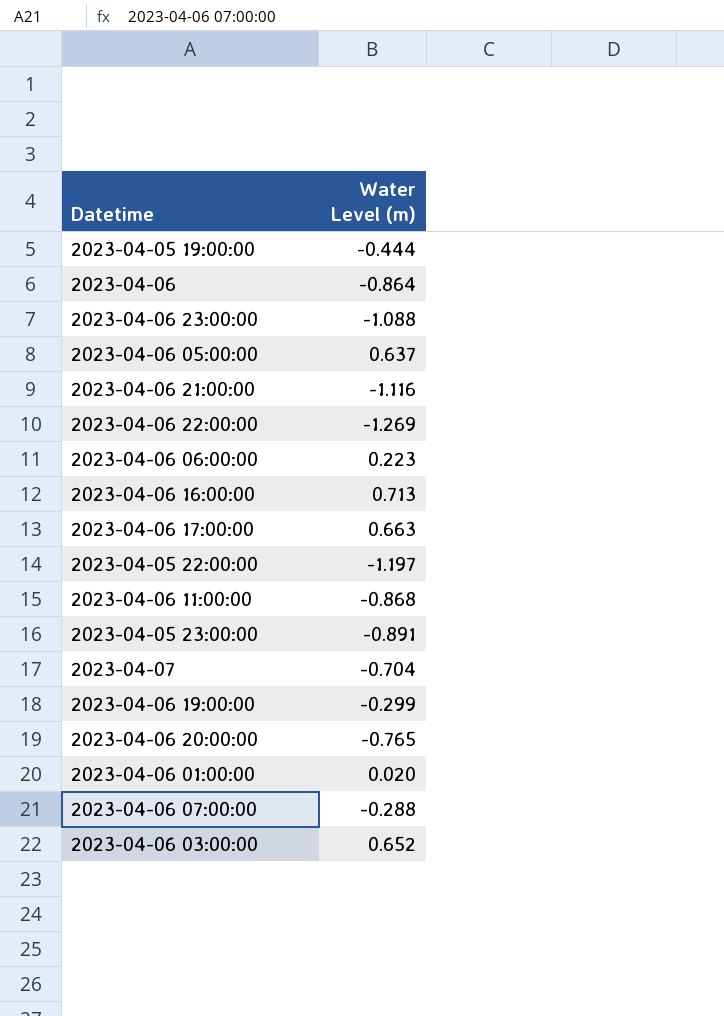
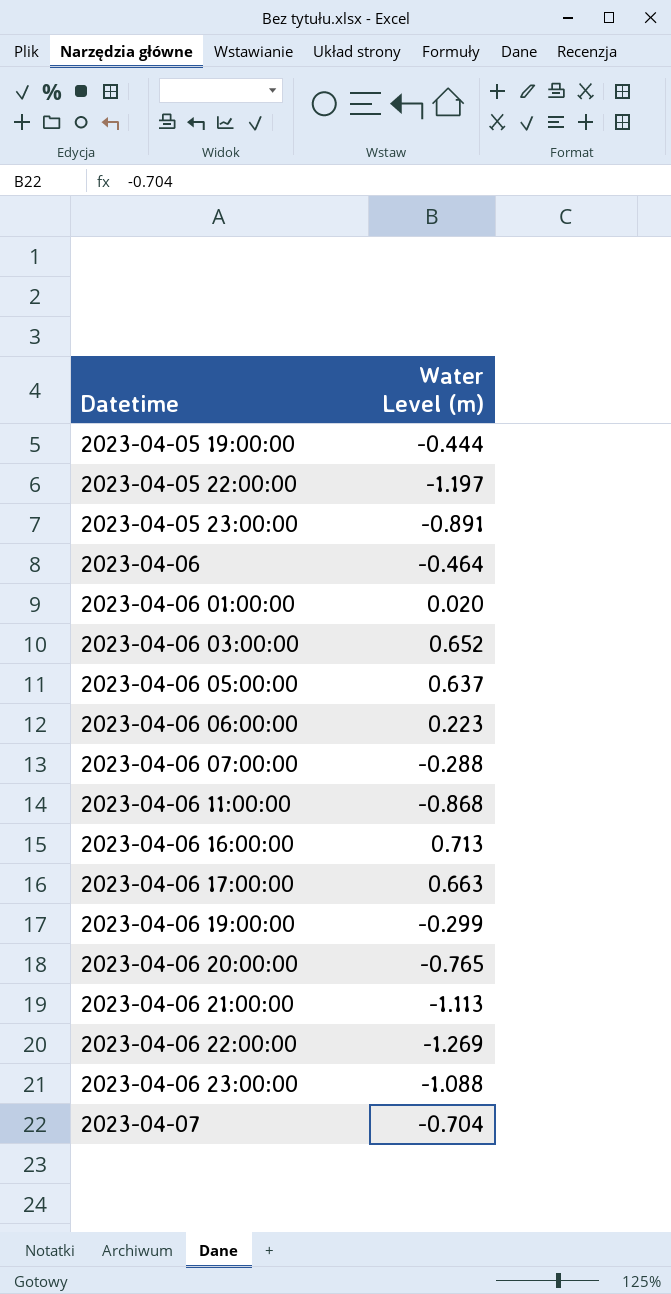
row order: none -> Datetime ascending
2023-04-06 | Water Level (m): -0.864 -> -0.464
2023-04-06 21:00:00 | Water Level (m): -1.116 -> -1.113

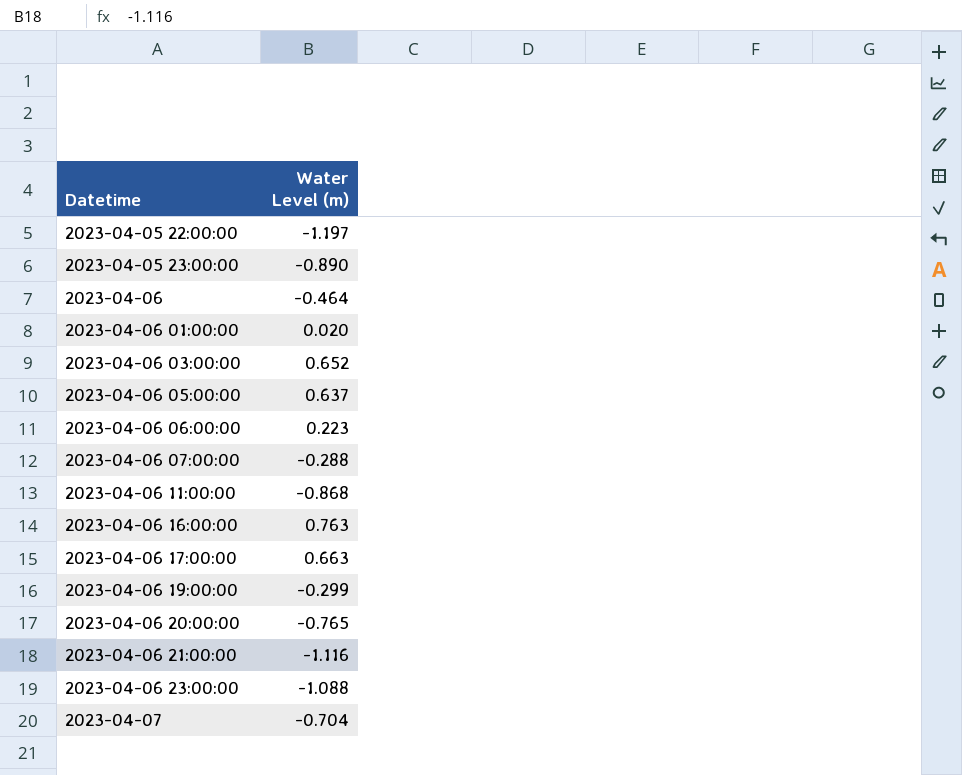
row 2023-04-05 19:00:00: -0.444 -> none
row 2023-04-06 22:00:00: -1.269 -> none
2023-04-05 23:00:00 | Water Level (m): -0.891 -> -0.890
2023-04-06 16:00:00 | Water Level (m): 0.713 -> 0.763
2023-04-06 21:00:00 | Water Level (m): -1.113 -> -1.116

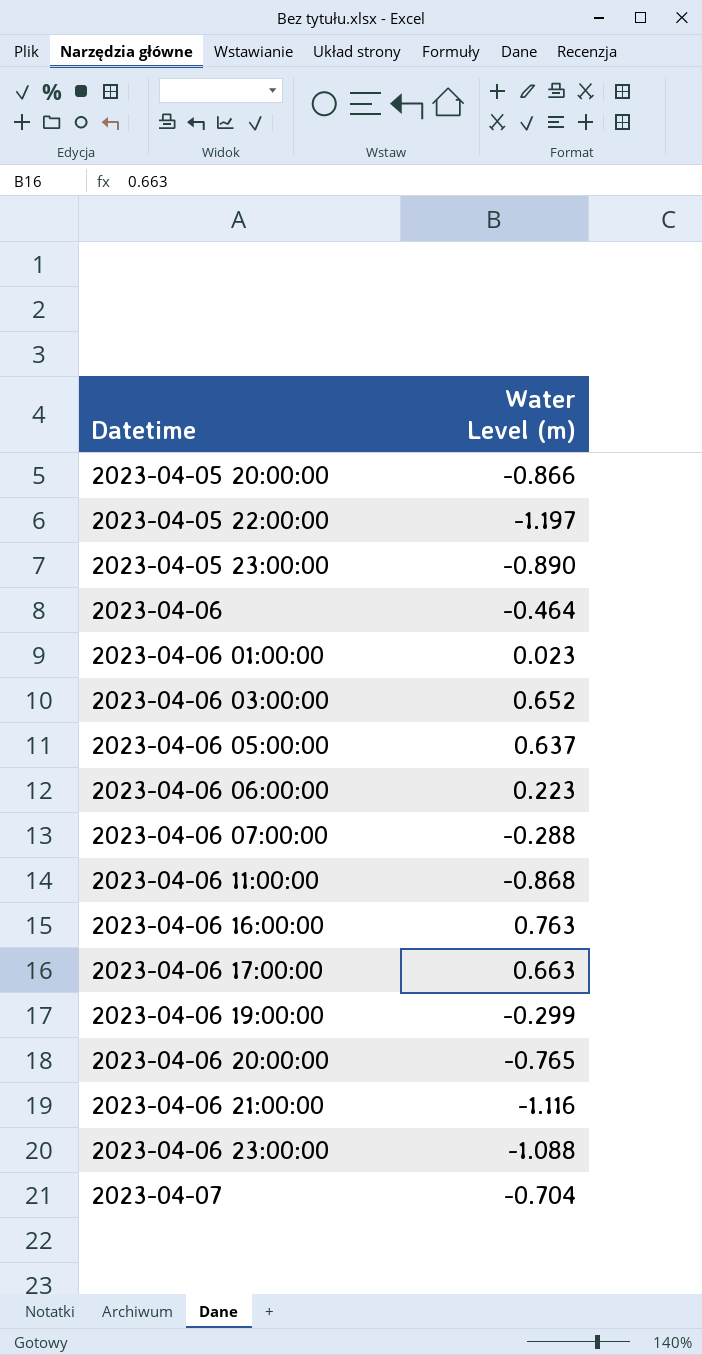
row 2023-04-05 20:00:00: none -> -0.866
2023-04-06 01:00:00 | Water Level (m): 0.020 -> 0.023

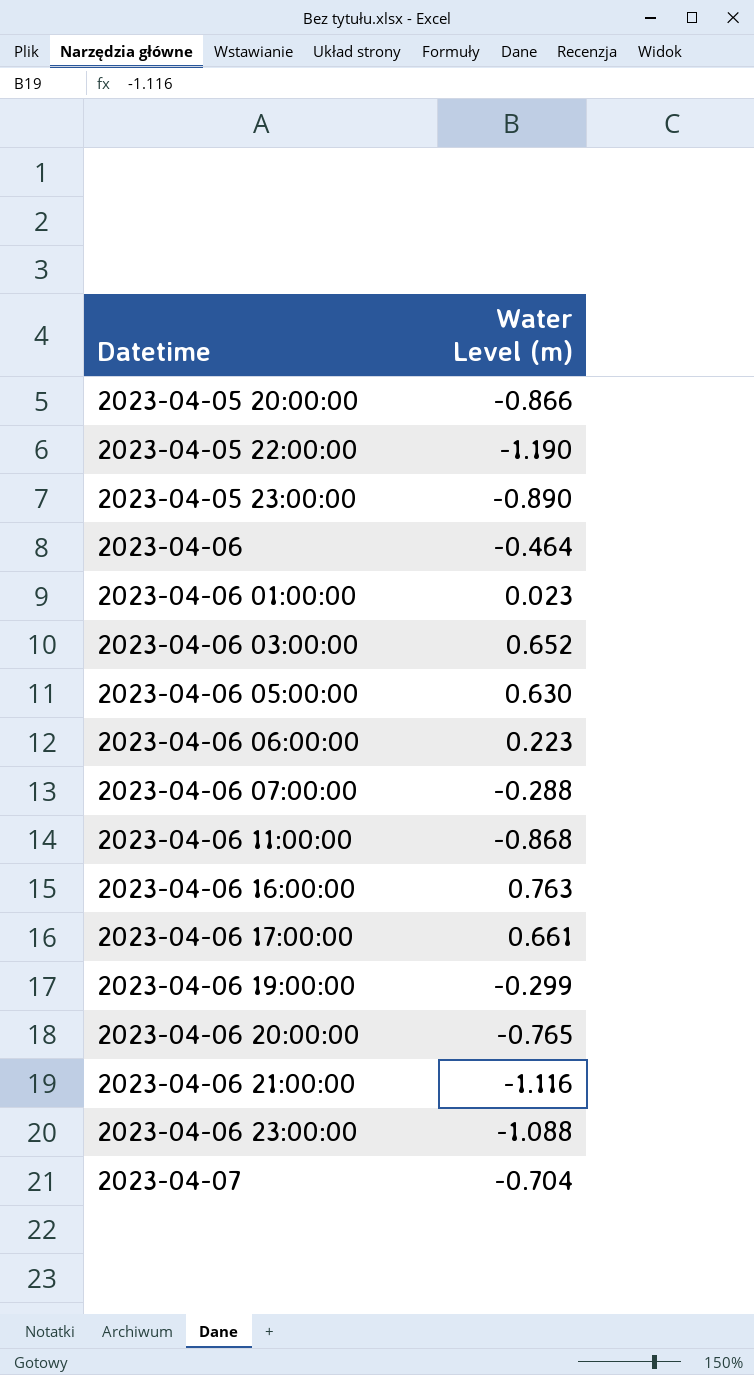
2023-04-05 22:00:00 | Water Level (m): -1.197 -> -1.190
2023-04-06 05:00:00 | Water Level (m): 0.637 -> 0.630
2023-04-06 17:00:00 | Water Level (m): 0.663 -> 0.661

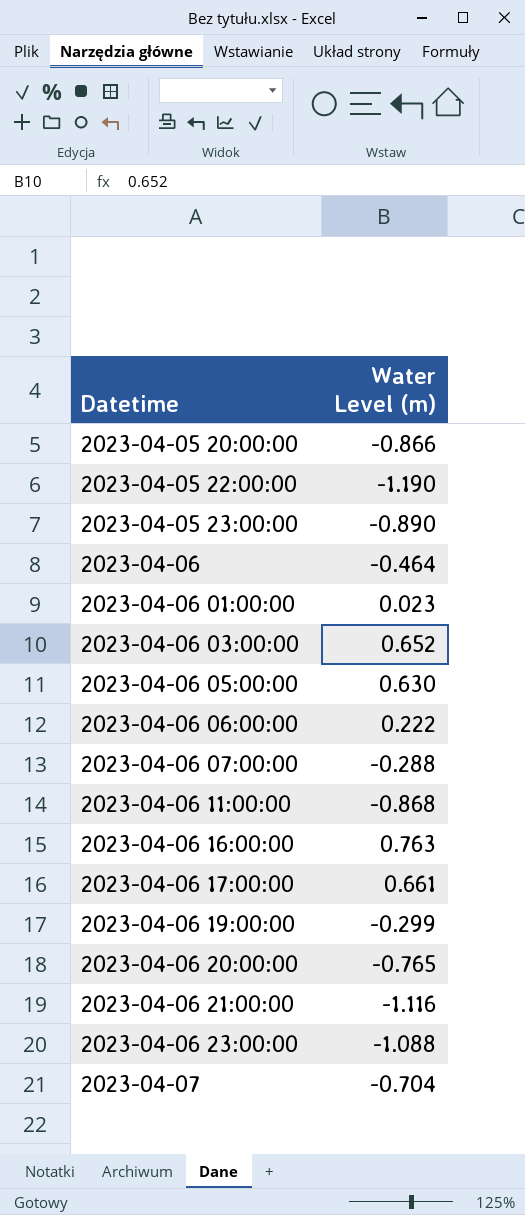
2023-04-06 06:00:00 | Water Level (m): 0.223 -> 0.222

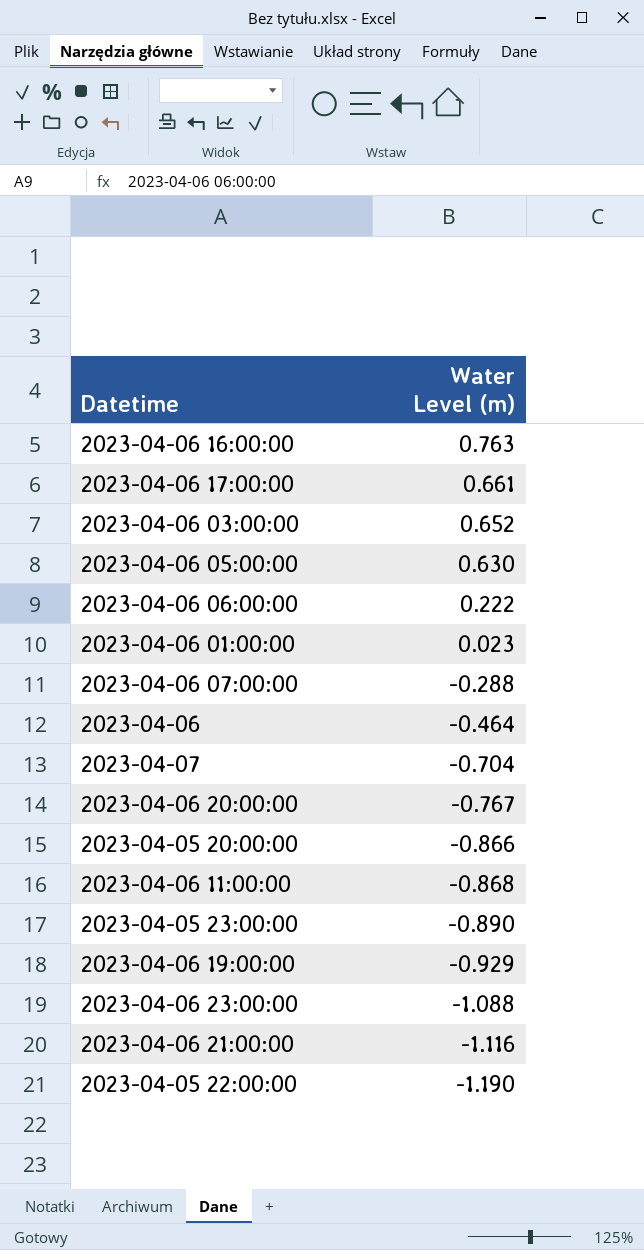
row order: Datetime ascending -> Water Level (m) descending
2023-04-06 20:00:00 | Water Level (m): -0.765 -> -0.767
2023-04-06 19:00:00 | Water Level (m): -0.299 -> -0.929

